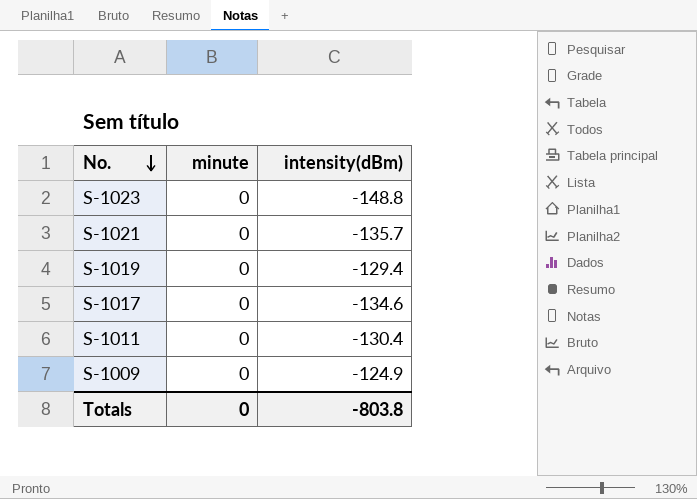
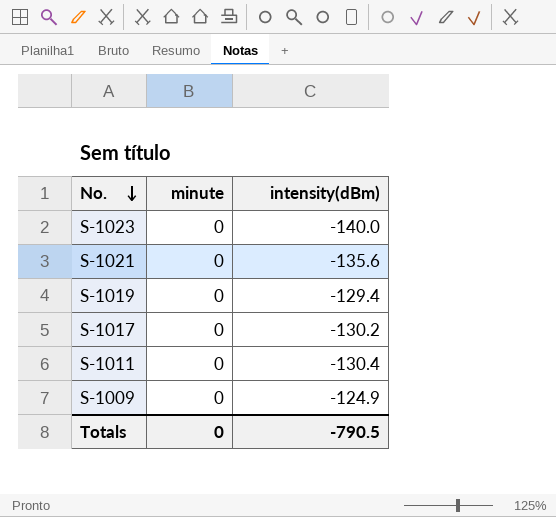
S-1023 | intensity(dBm): -148.8 -> -140.0
S-1021 | intensity(dBm): -135.7 -> -135.6
S-1017 | intensity(dBm): -134.6 -> -130.2
Totals | intensity(dBm): -803.8 -> -790.5

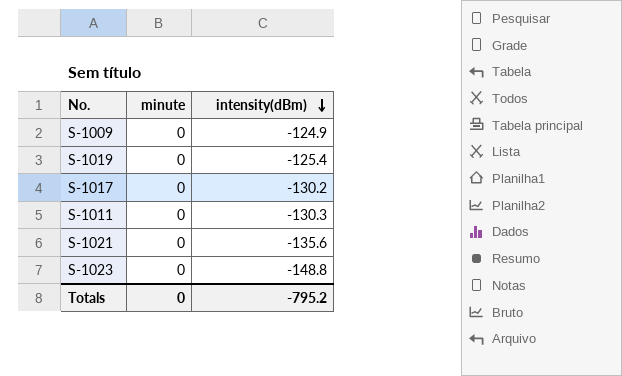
row order: No. descending -> intensity(dBm) descending
S-1019 | intensity(dBm): -129.4 -> -125.4
S-1011 | intensity(dBm): -130.4 -> -130.3
S-1023 | intensity(dBm): -140.0 -> -148.8
Totals | intensity(dBm): -790.5 -> -795.2

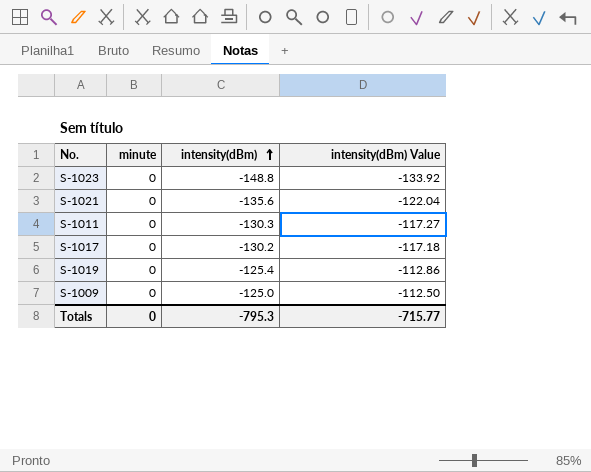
row order: intensity(dBm) descending -> intensity(dBm) ascending
column intensity(dBm) Value | formula: none -> [intensity(dBm)] * 0.9
S-1009 | intensity(dBm): -124.9 -> -125.0
Totals | intensity(dBm): -795.2 -> -795.3

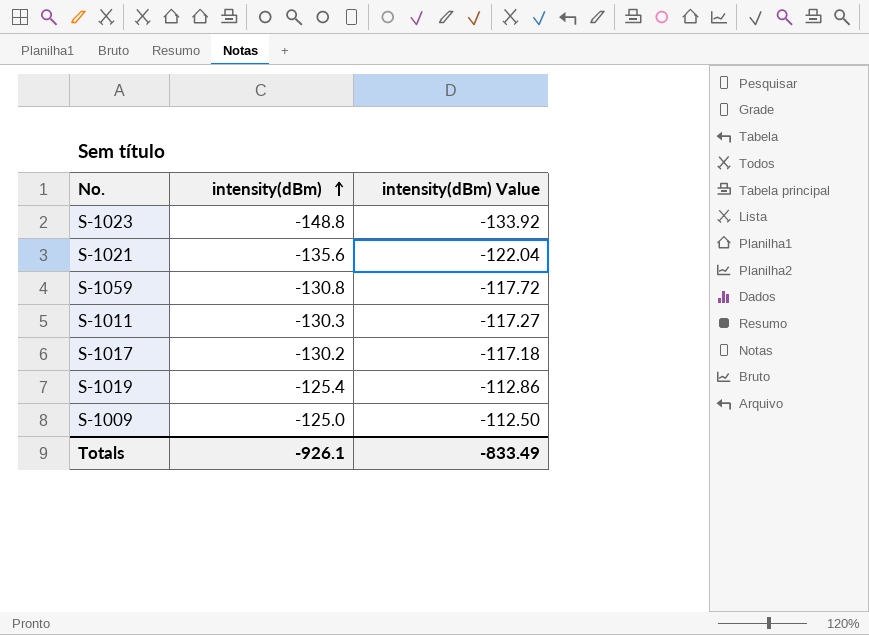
column minute | position: 2 -> none
row S-1059: none -> -130.8 | -117.72
Totals | intensity(dBm): -795.3 -> -926.1
Totals | intensity(dBm) Value: -715.77 -> -833.49

